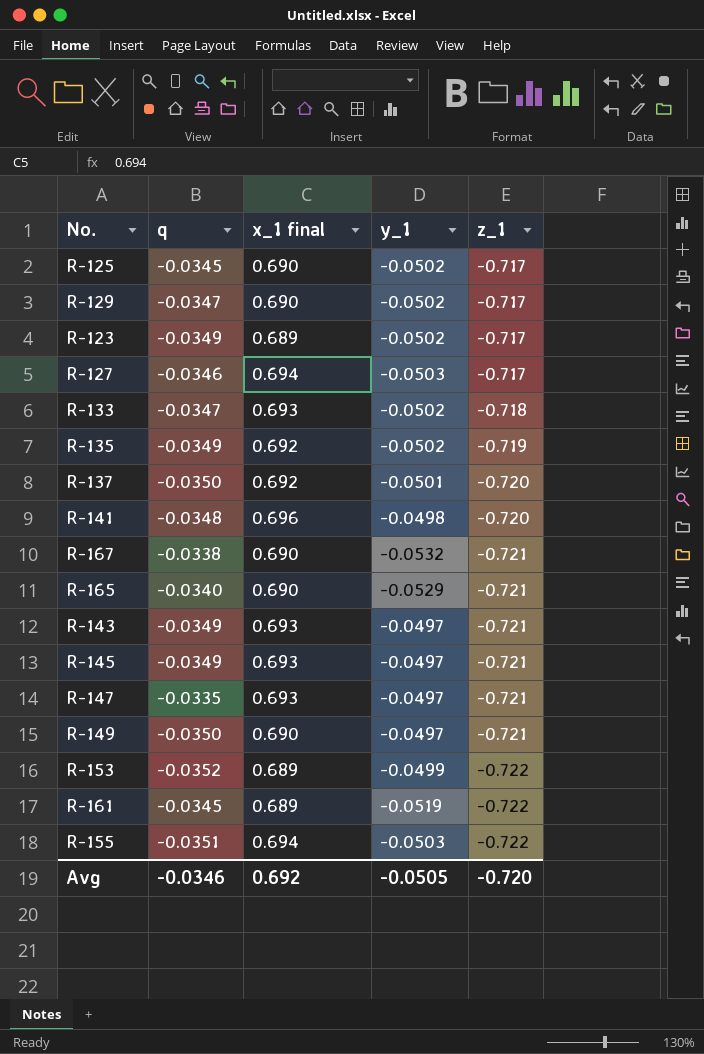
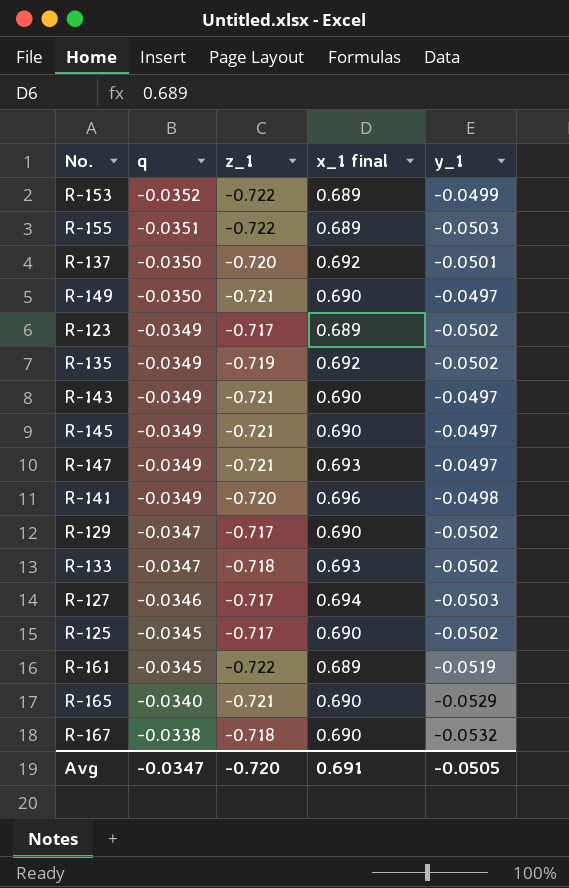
row order: z_1 descending -> q ascending
column z_1 | position: 5 -> 3
R-155 | x_1 final: 0.694 -> 0.689
R-143 | x_1 final: 0.693 -> 0.690
R-145 | x_1 final: 0.693 -> 0.690
R-147 | q: -0.0335 -> -0.0349
R-141 | q: -0.0348 -> -0.0349
R-167 | z_1: -0.721 -> -0.718
Avg | q: -0.0346 -> -0.0347
Avg | x_1 final: 0.692 -> 0.691

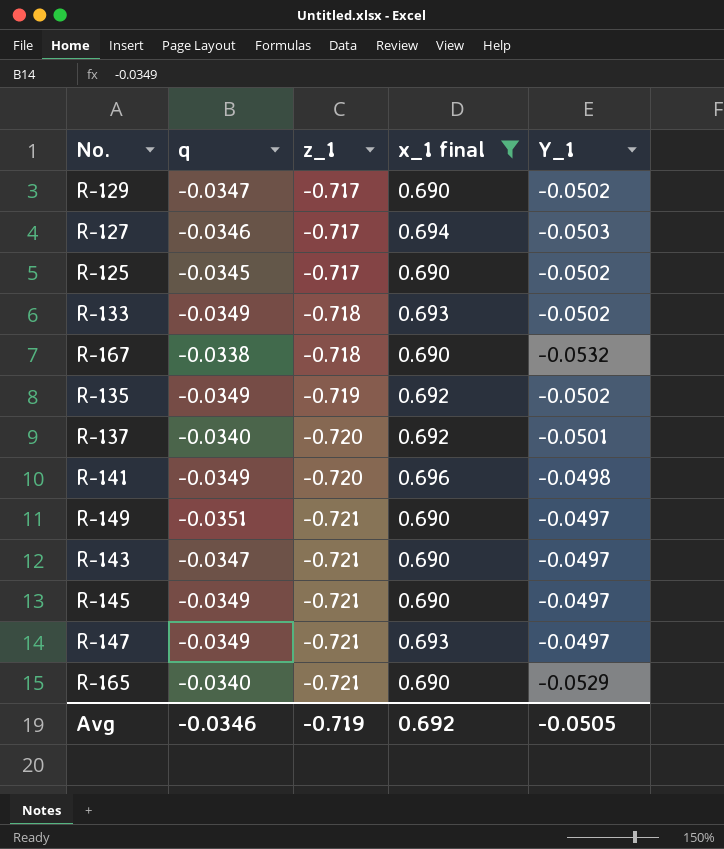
filter: none -> x_1 final != 0.689
row order: q ascending -> z_1 descending
column name: y_1 -> Y_1
R-133 | q: -0.0347 -> -0.0349
R-137 | q: -0.0350 -> -0.0340
R-149 | q: -0.0350 -> -0.0351
R-143 | q: -0.0349 -> -0.0347
Avg | q: -0.0347 -> -0.0346
Avg | z_1: -0.720 -> -0.719
Avg | x_1 final: 0.691 -> 0.692

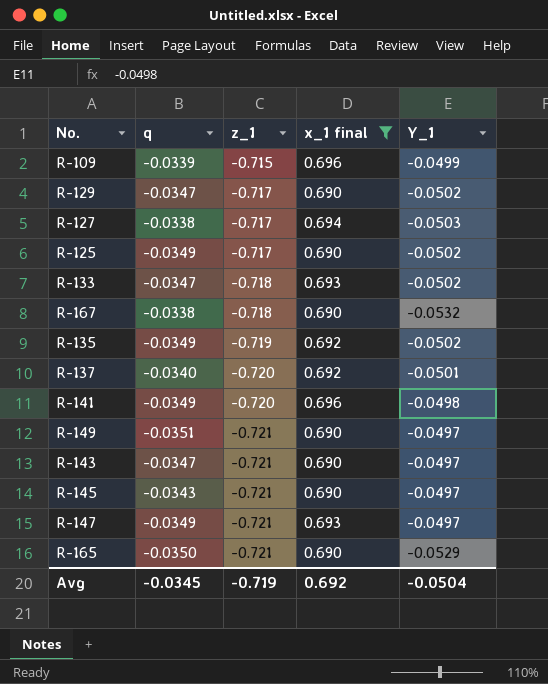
row R-109: none -> -0.0339 | -0.715 | 0.696 | -0.0499
R-127 | q: -0.0346 -> -0.0338
R-125 | q: -0.0345 -> -0.0349
R-133 | q: -0.0349 -> -0.0347
R-145 | q: -0.0349 -> -0.0343
R-165 | q: -0.0340 -> -0.0350
Avg | q: -0.0346 -> -0.0345
Avg | Y_1: -0.0505 -> -0.0504

